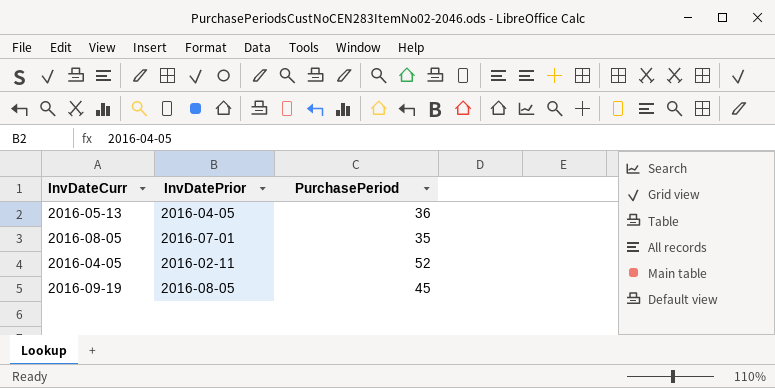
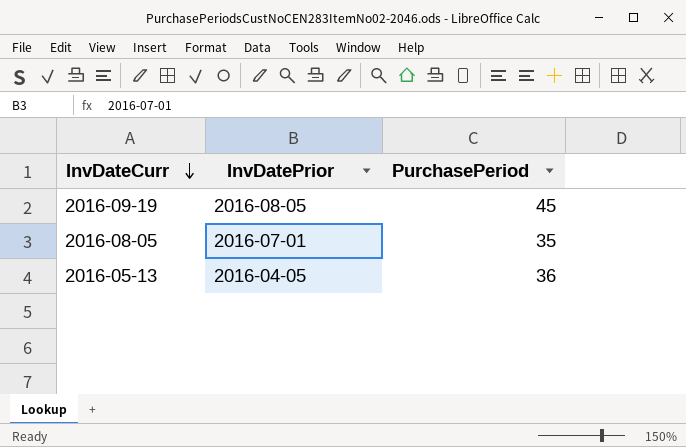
row order: none -> InvDateCurr descending
row 2016-04-05: 2016-02-11 | 52 -> none

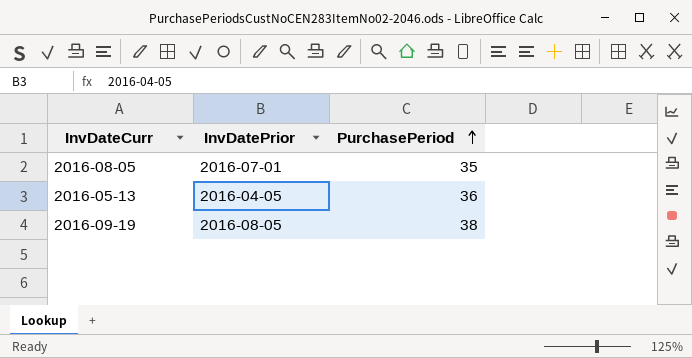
row order: InvDateCurr descending -> PurchasePeriod ascending
2016-09-19 | PurchasePeriod: 45 -> 38

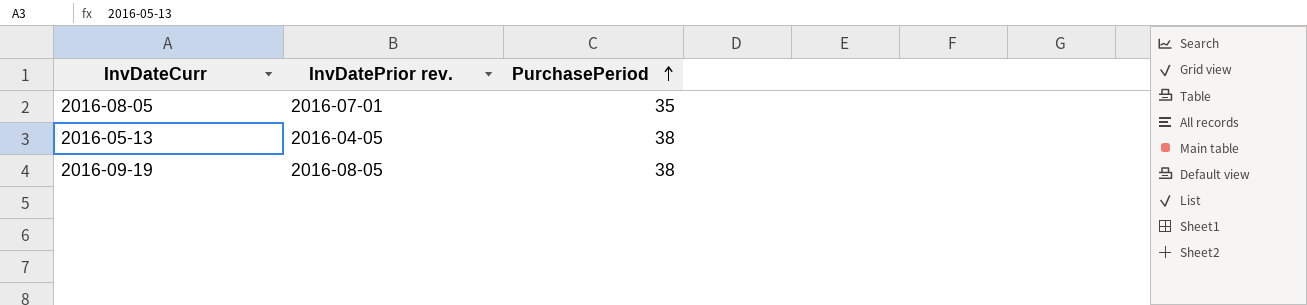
column name: InvDatePrior -> InvDatePrior rev.
2016-05-13 | PurchasePeriod: 36 -> 38

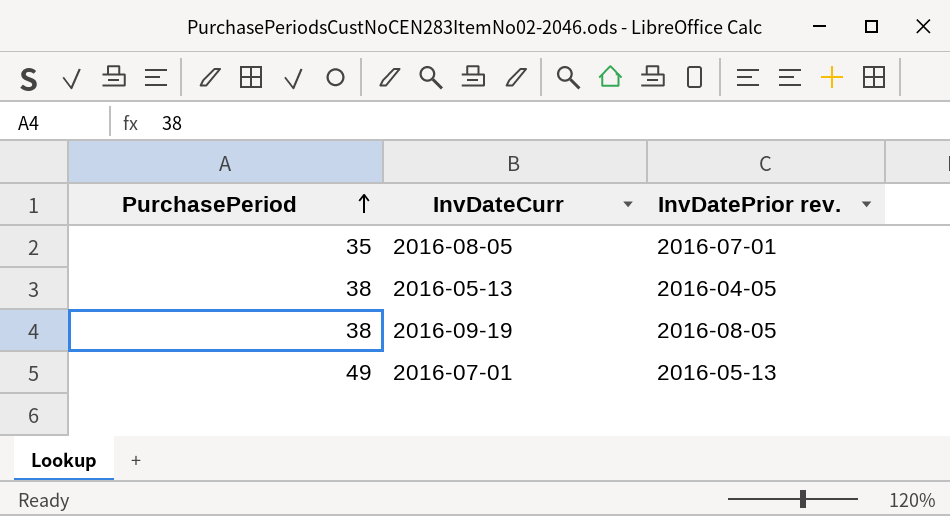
column PurchasePeriod | position: 3 -> 1
row 2016-07-01: none -> 49 | 2016-05-13

